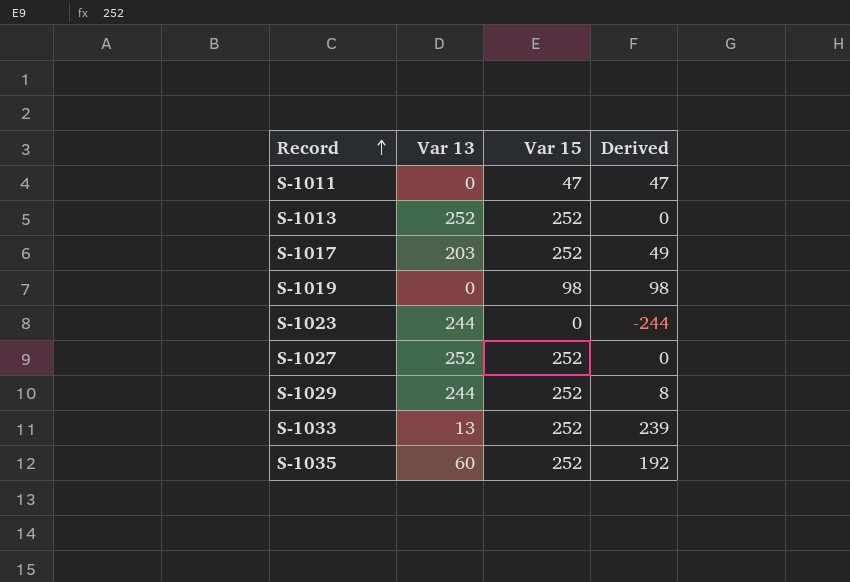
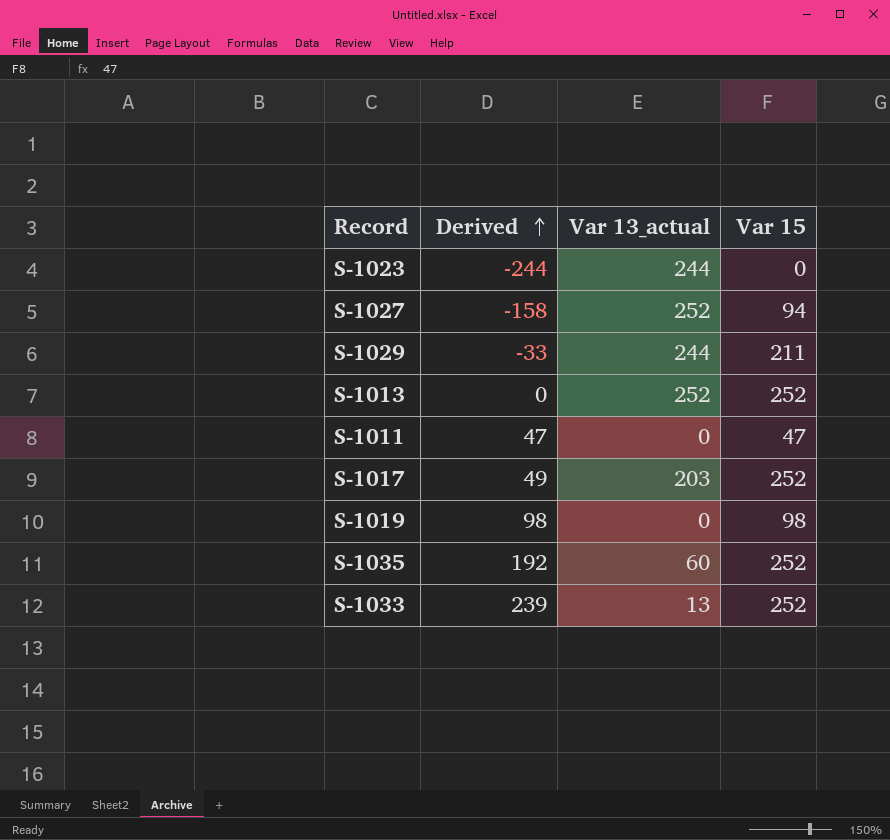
row order: Record ascending -> Derived ascending
column Derived | position: 4 -> 2
column name: Var 13 -> Var 13_actual
S-1027 | Derived: 0 -> -158
S-1027 | Var 15: 252 -> 94
S-1029 | Derived: 8 -> -33
S-1029 | Var 15: 252 -> 211

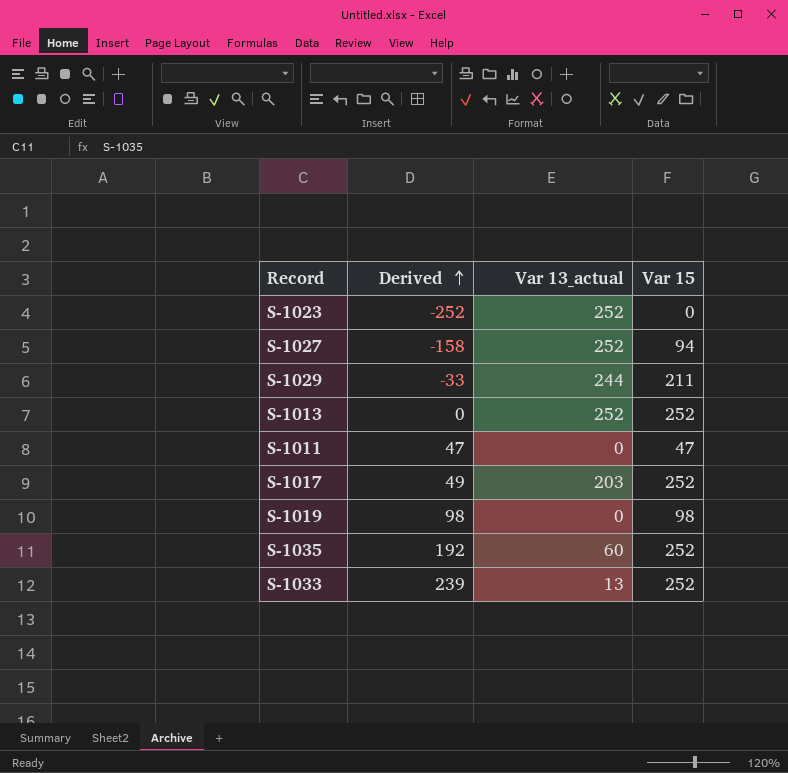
S-1023 | Derived: -244 -> -252
S-1023 | Var 13_actual: 244 -> 252

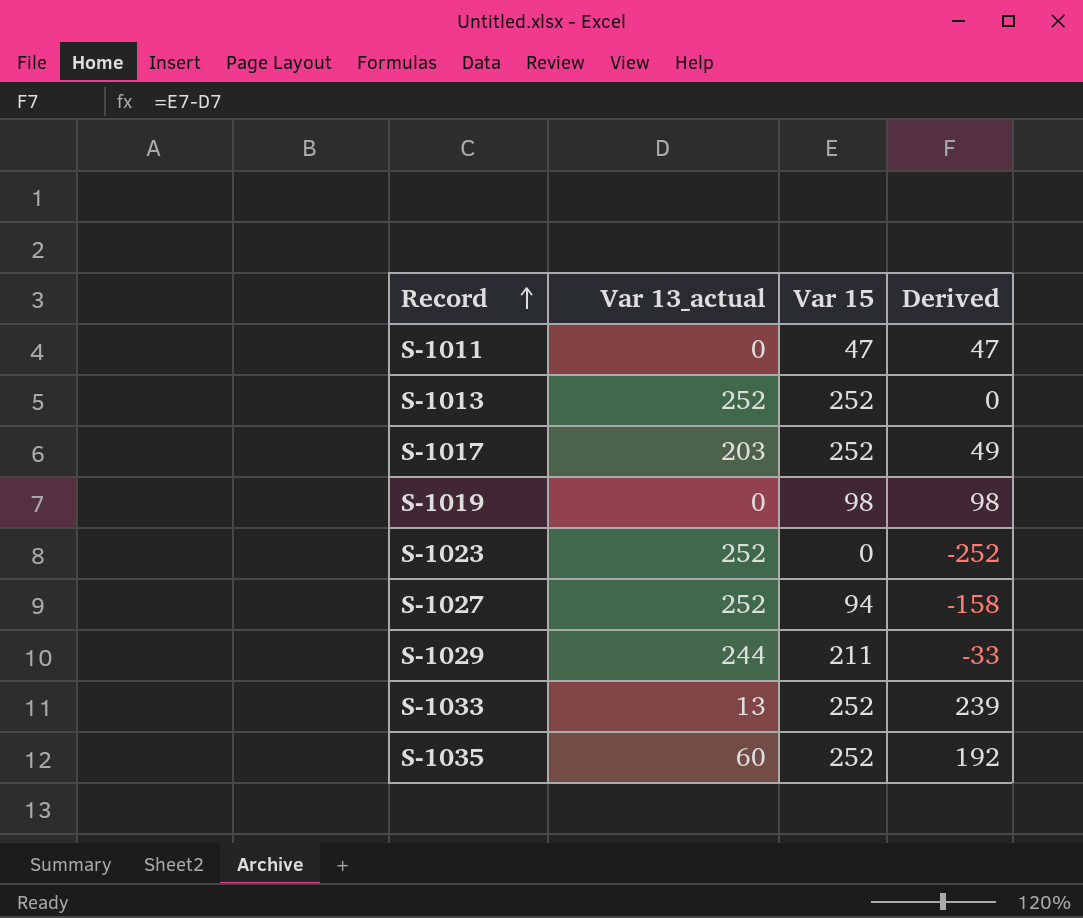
row order: Derived ascending -> Record ascending
column Derived | position: 2 -> 4

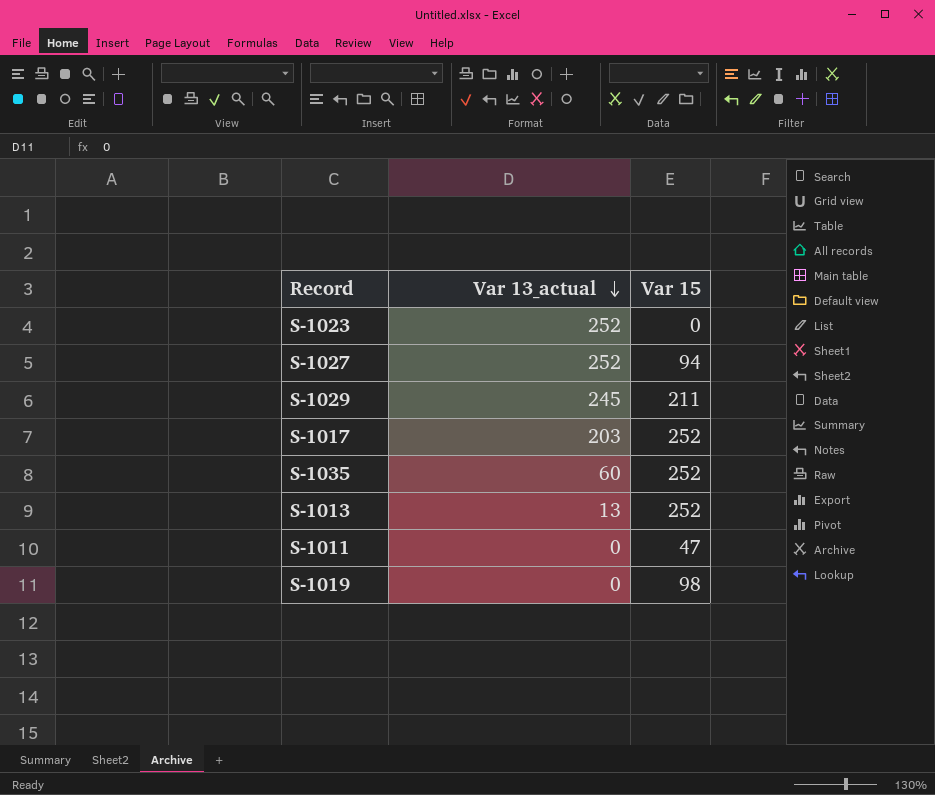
row order: Record ascending -> Var 13_actual descending
column Derived | formula: [Var 15] - [Var 13_actual] -> none
row S-1033: 13 | 252 | 239 -> none
S-1029 | Var 13_actual: 244 -> 245
S-1013 | Var 13_actual: 252 -> 13

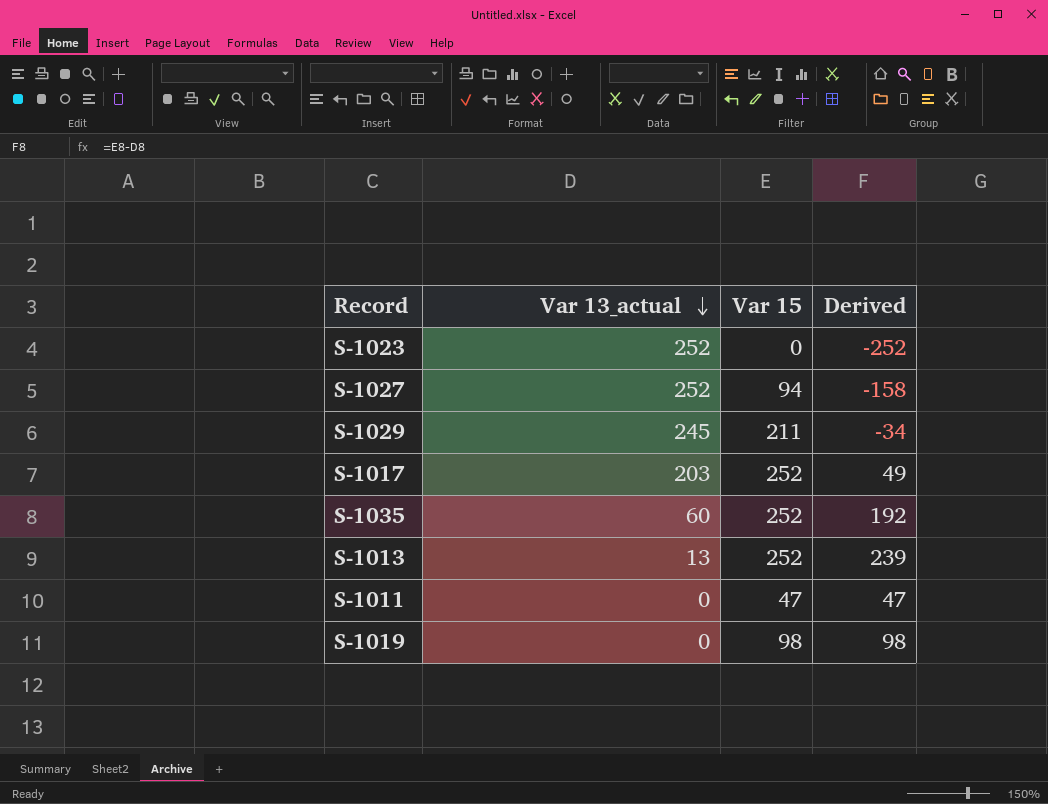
column Derived | formula: none -> [Var 15] - [Var 13_actual]

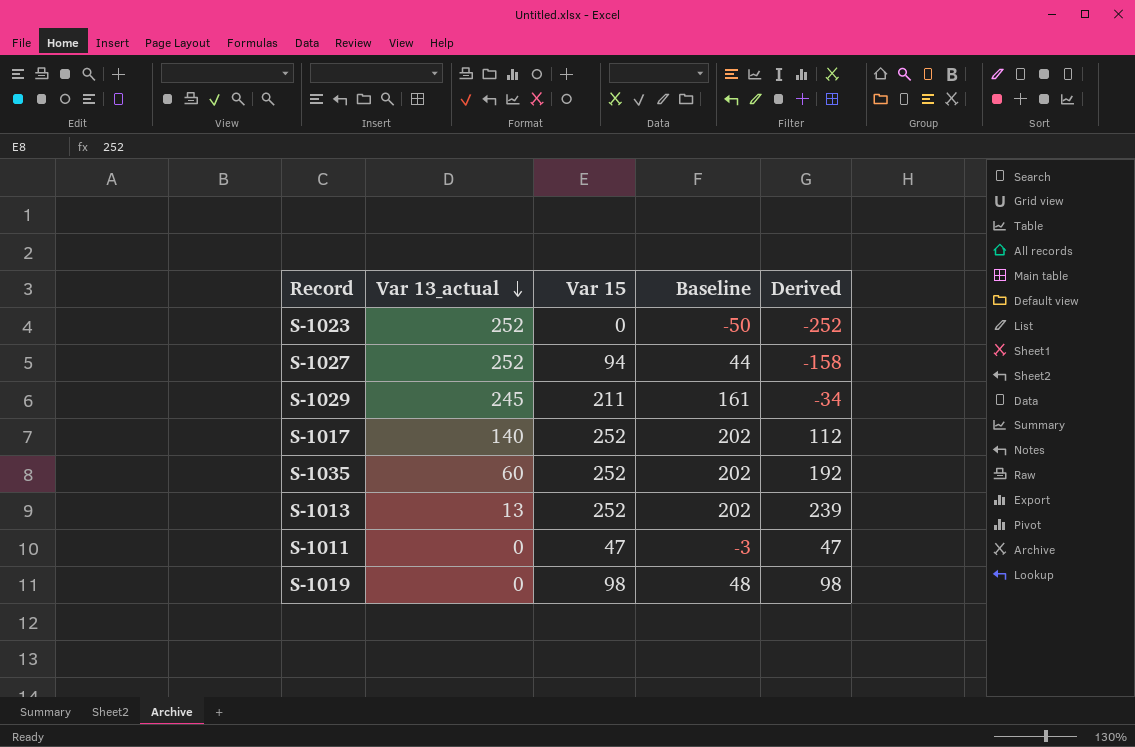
column Baseline | formula: none -> [Var 15] - 50
S-1017 | Var 13_actual: 203 -> 140
S-1017 | Derived: 49 -> 112

